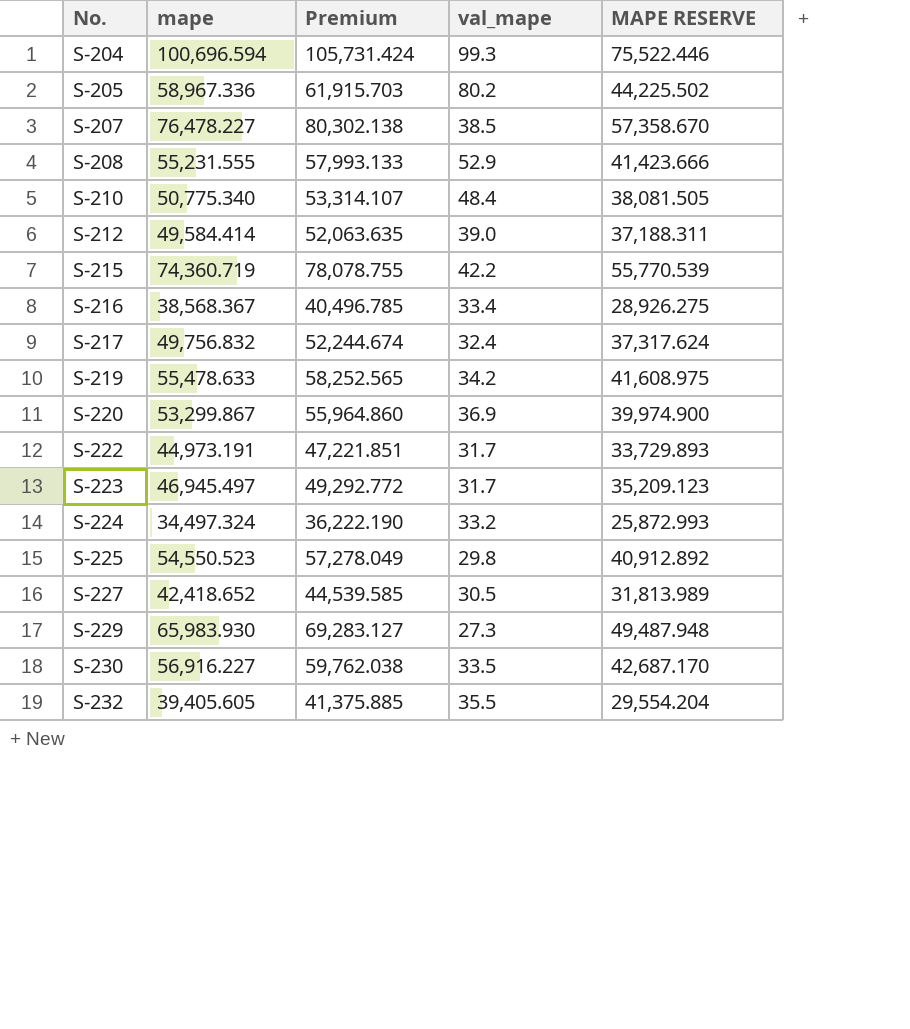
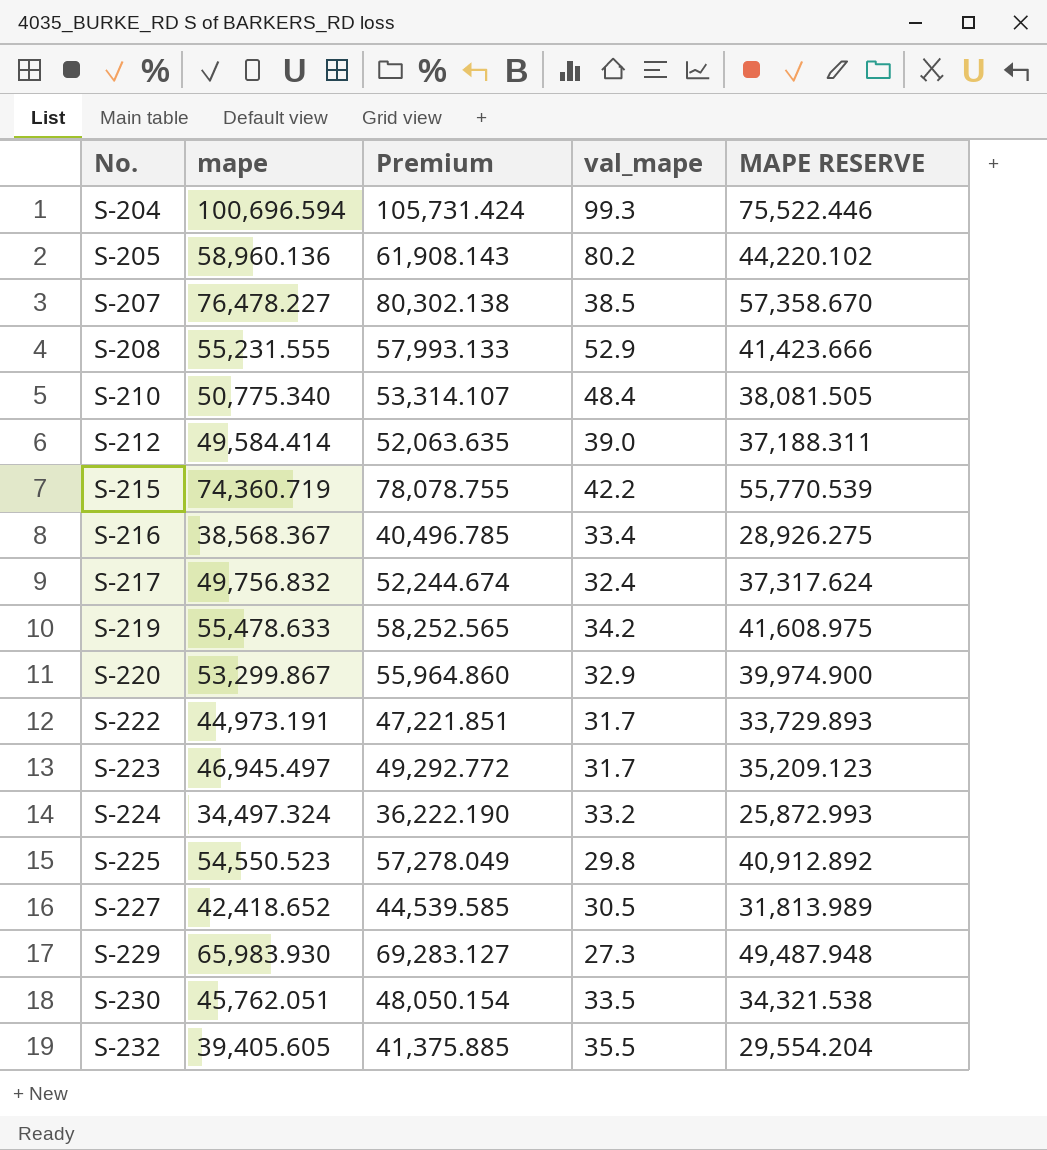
S-205 | mape: 58,967.336 -> 58,960.136
S-205 | Premium: 61,915.703 -> 61,908.143
S-205 | MAPE RESERVE: 44,225.502 -> 44,220.102
S-220 | val_mape: 36.9 -> 32.9
S-230 | mape: 56,916.227 -> 45,762.051
S-230 | Premium: 59,762.038 -> 48,050.154
S-230 | MAPE RESERVE: 42,687.170 -> 34,321.538

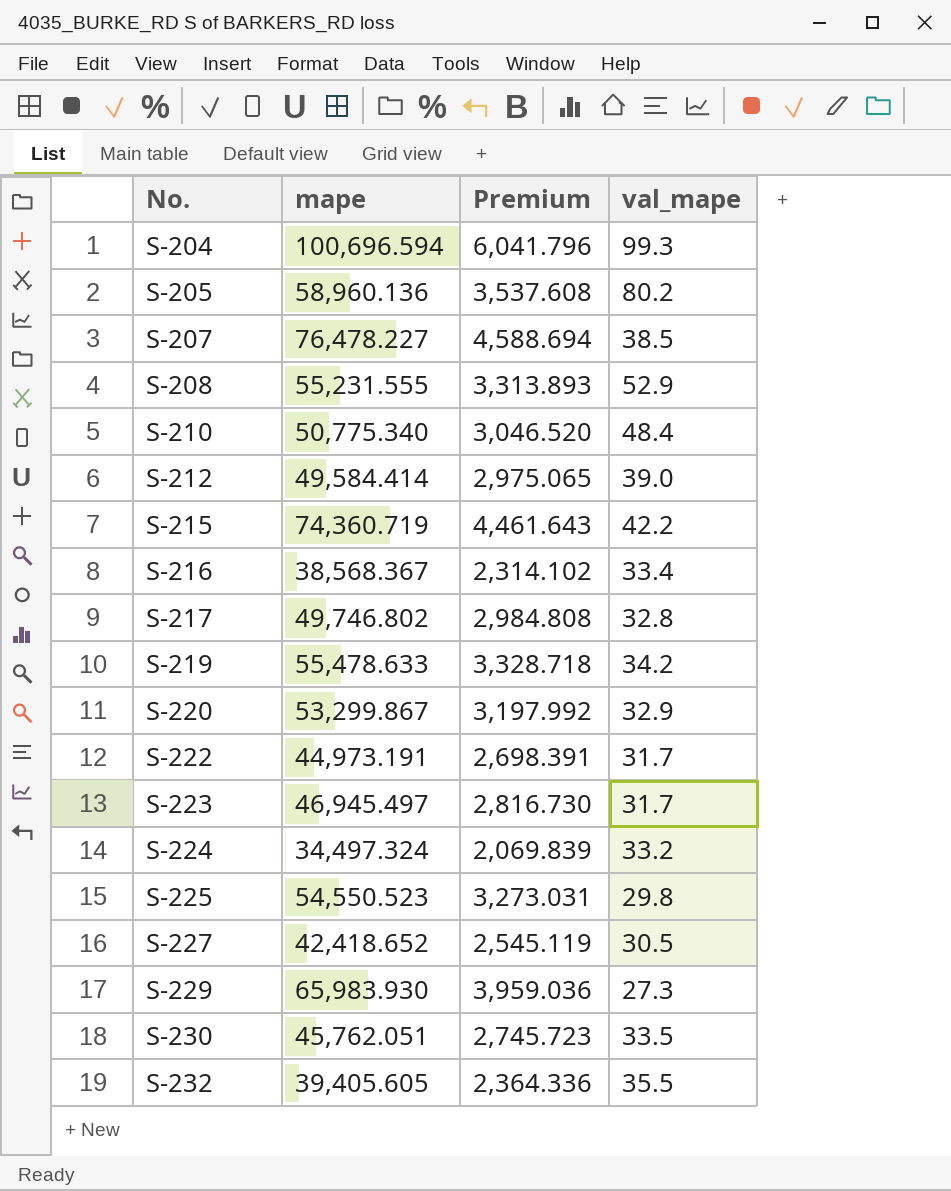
column MAPE RESERVE | formula: [mape] * 0.75 -> none
column Premium | formula: [mape] * 1.05 -> [mape] * 0.06
S-217 | mape: 49,756.832 -> 49,746.802
S-217 | val_mape: 32.4 -> 32.8

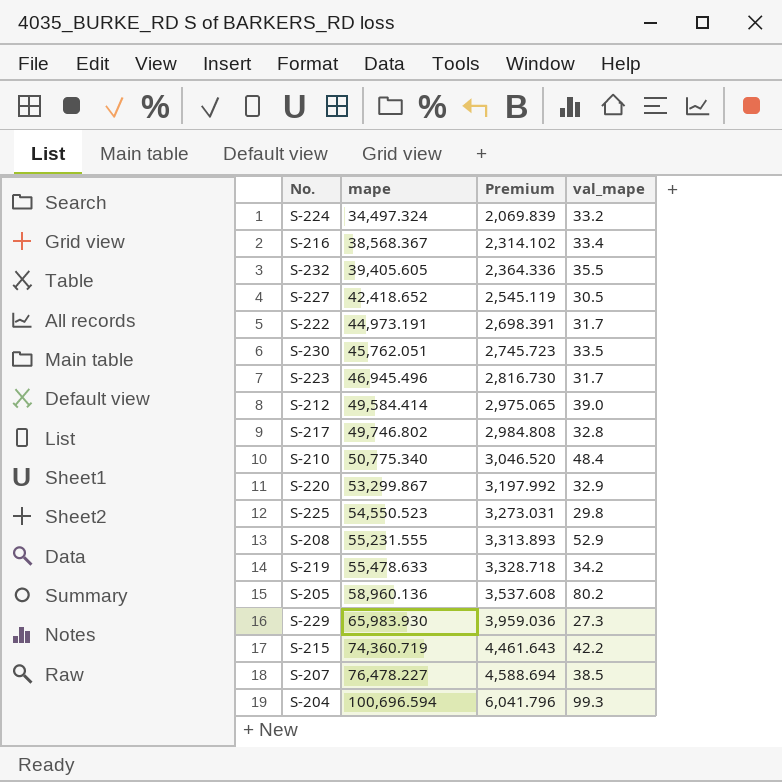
row order: No. ascending -> mape ascending
S-223 | mape: 46,945.497 -> 46,945.496

